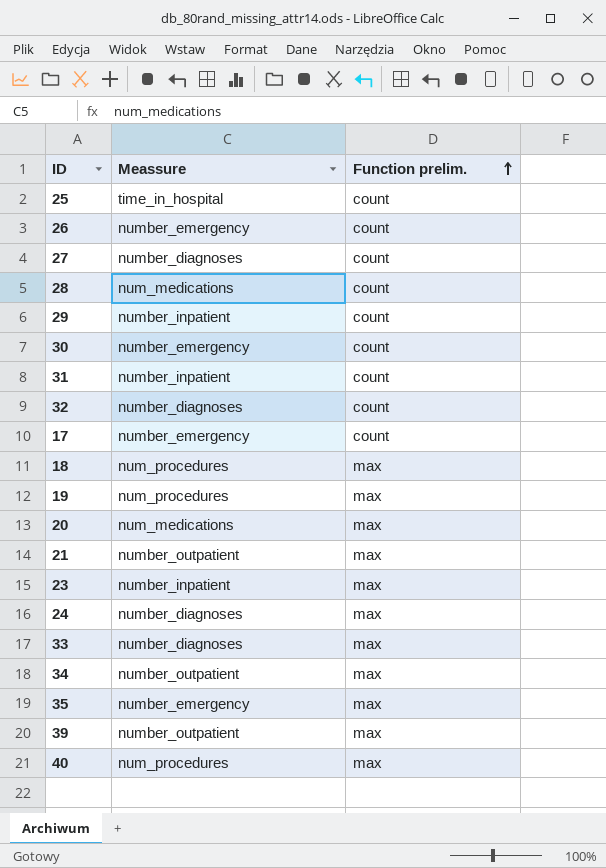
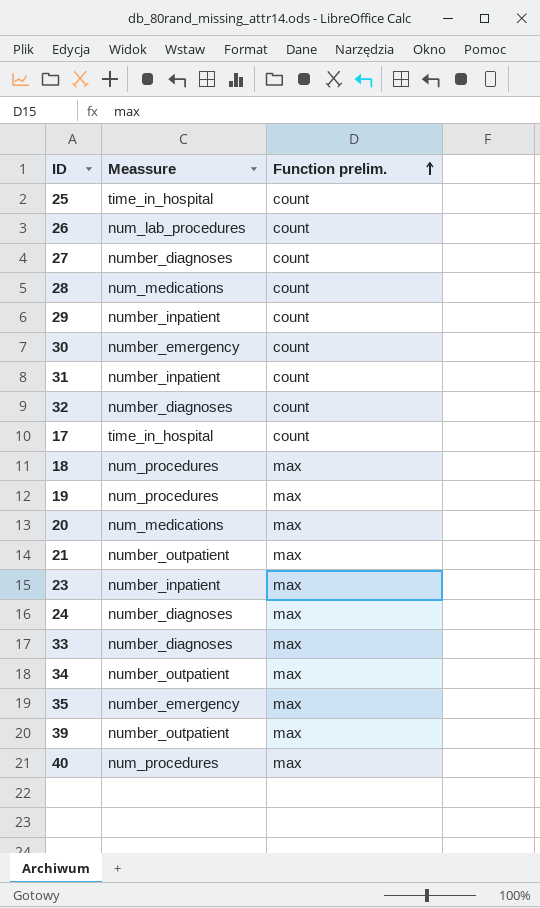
26 | Meassure: number_emergency -> num_lab_procedures
17 | Meassure: number_emergency -> time_in_hospital

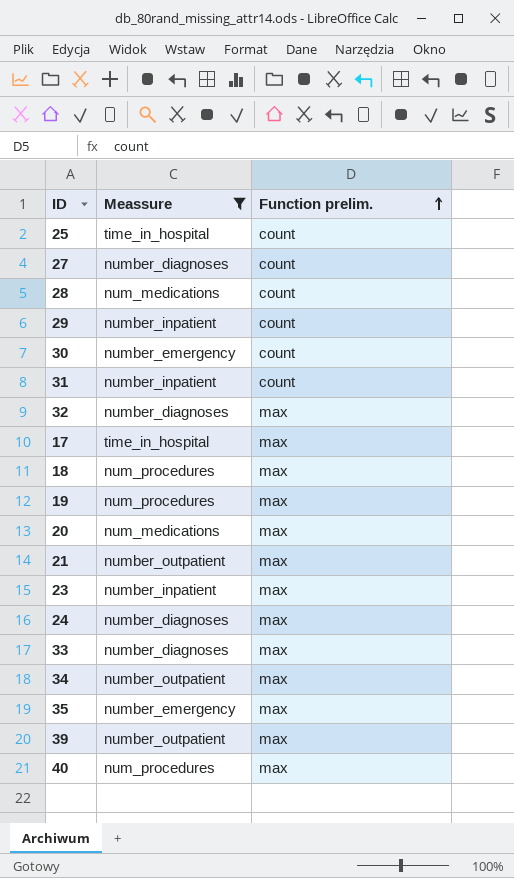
filter: none -> Meassure != num_lab_procedures
32 | Function prelim.: count -> max
17 | Function prelim.: count -> max

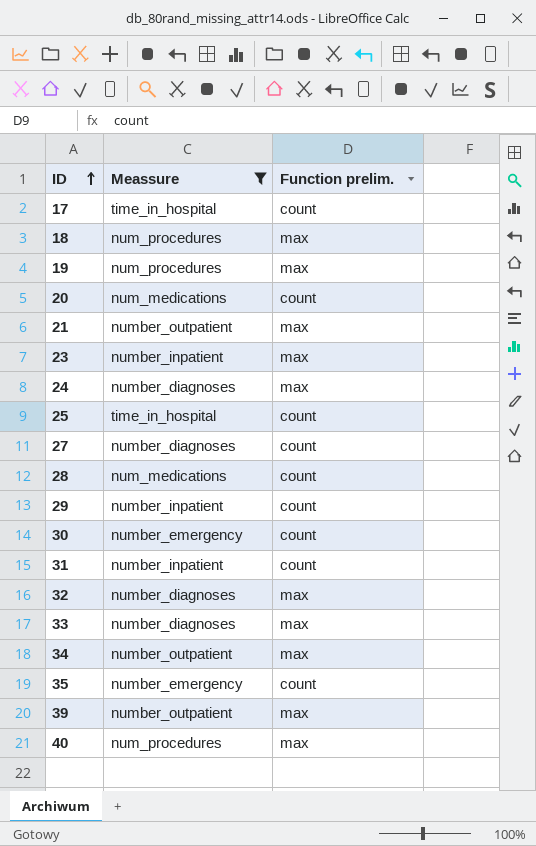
row order: Function prelim. ascending -> ID ascending
17 | Function prelim.: max -> count
20 | Function prelim.: max -> count
35 | Function prelim.: max -> count

